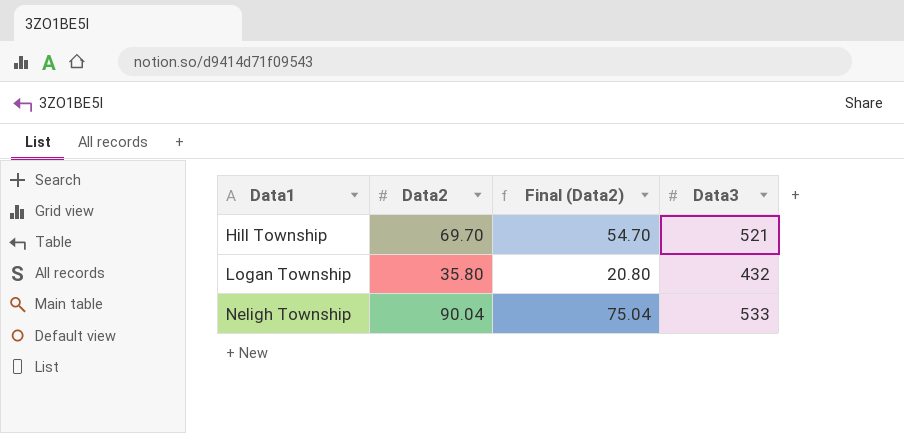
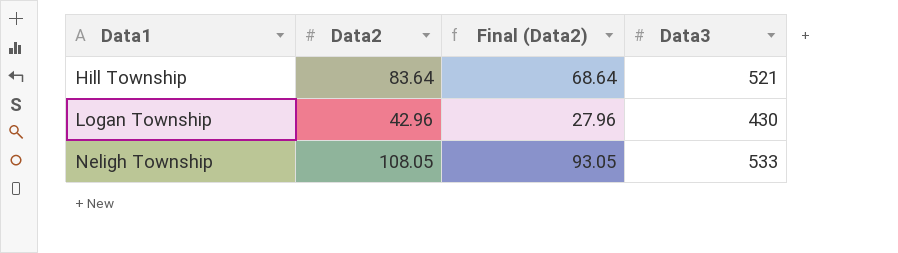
Hill Township | Data2: 69.70 -> 83.64
Hill Township | Final (Data2): 54.70 -> 68.64
Logan Township | Data2: 35.80 -> 42.96
Logan Township | Final (Data2): 20.80 -> 27.96
Logan Township | Data3: 432 -> 430
Neligh Township | Data2: 90.04 -> 108.05
Neligh Township | Final (Data2): 75.04 -> 93.05

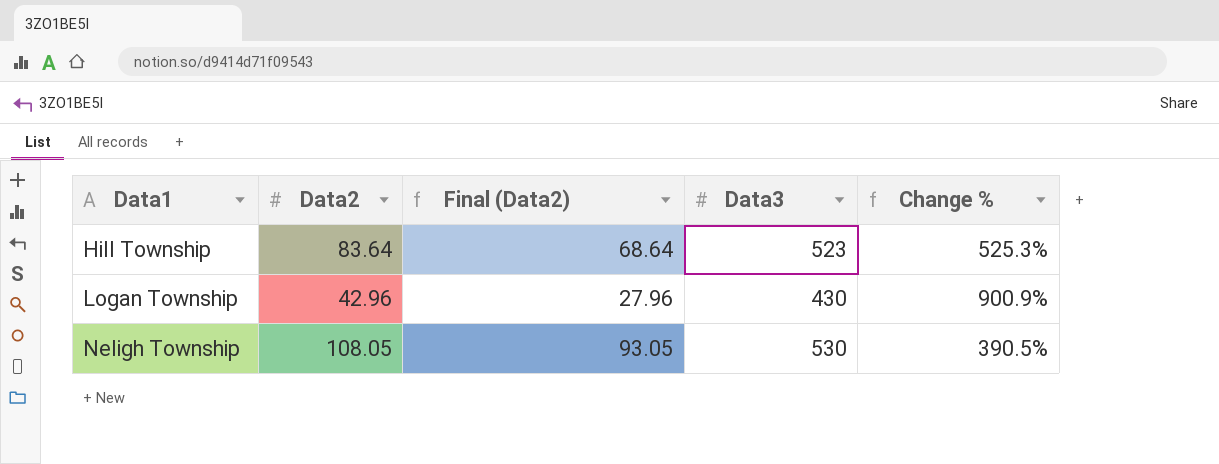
column Change % | formula: none -> ([Data3] - [Data2]) / [Data2]
Hill Township | Data3: 521 -> 523
Neligh Township | Data3: 533 -> 530

